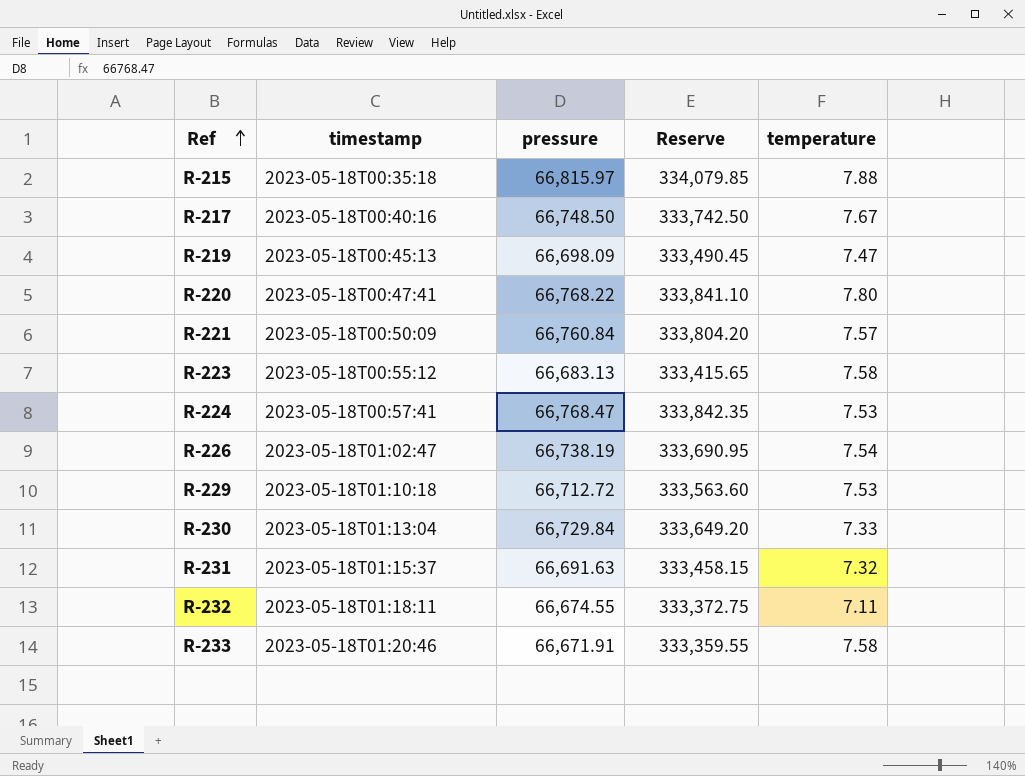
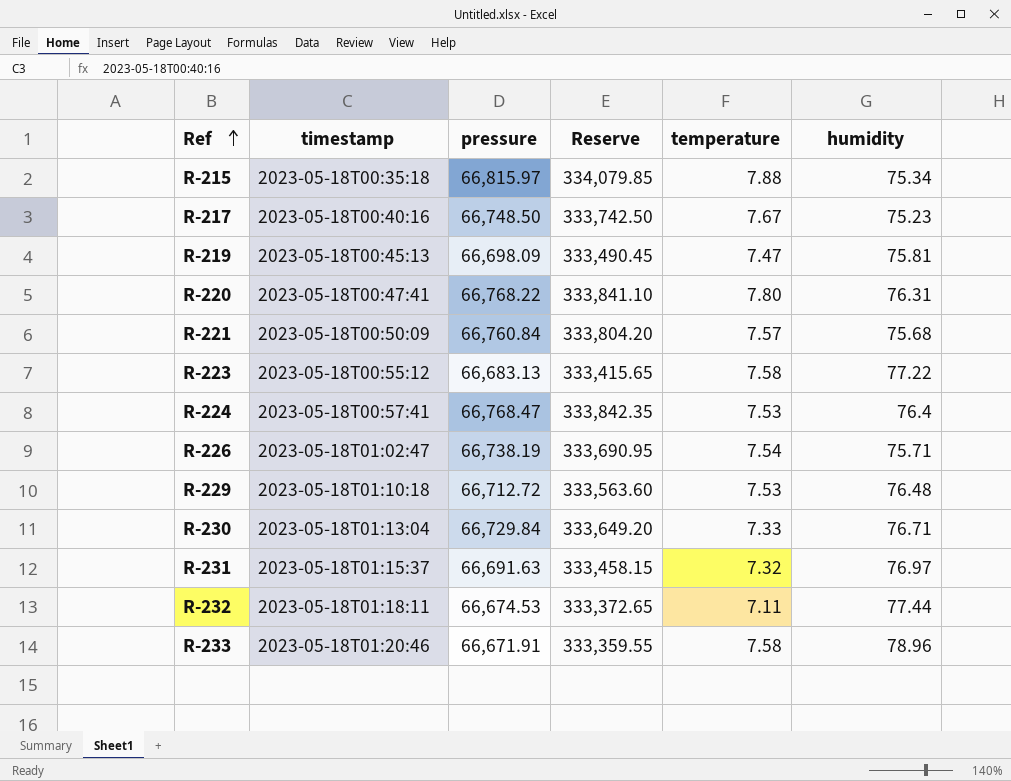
column humidity | position: none -> 6
R-232 | pressure: 66,674.55 -> 66,674.53
R-232 | Reserve: 333,372.75 -> 333,372.65

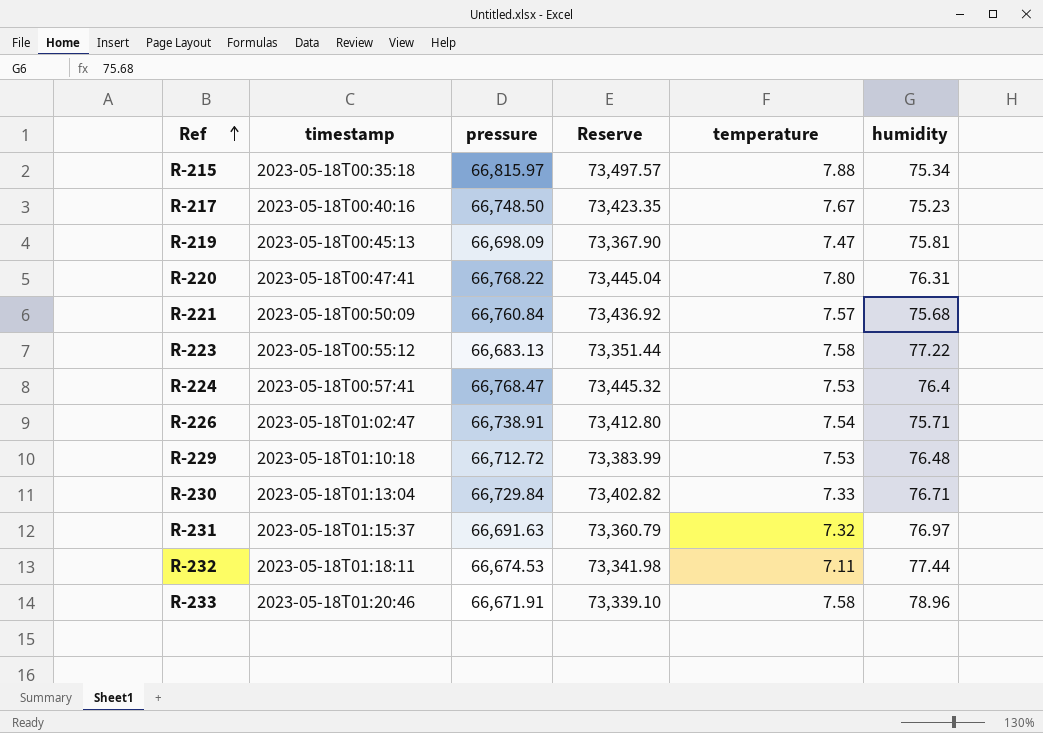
column Reserve | formula: [pressure] * 5 -> [pressure] * 1.1
R-226 | pressure: 66,738.19 -> 66,738.91

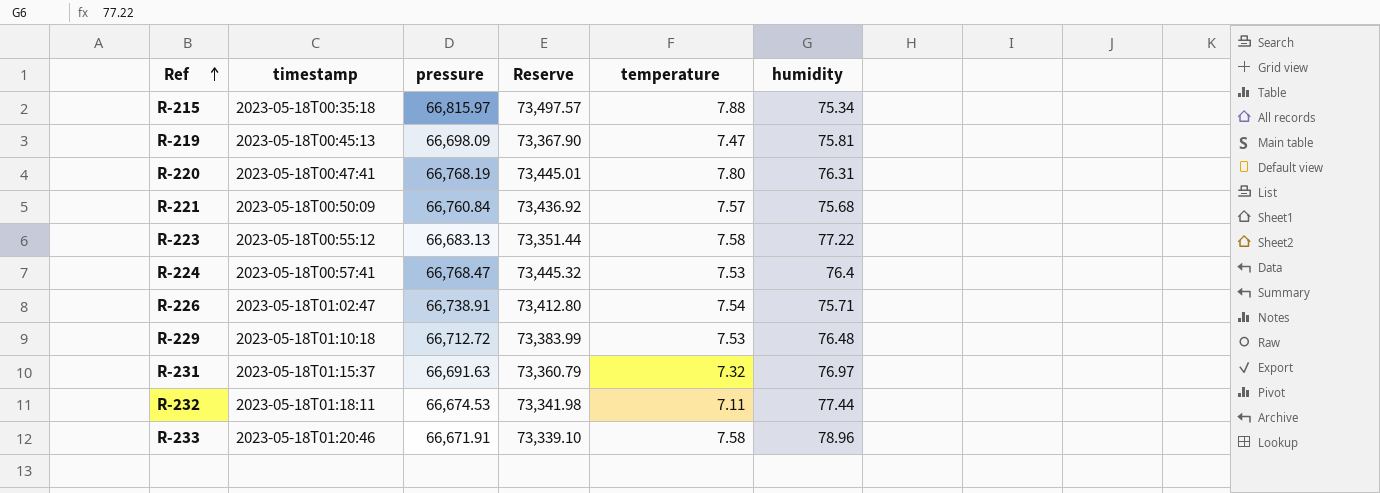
row R-217: 2023-05-18T00:40:16 | 66,748.50 | 73,423.35 | 7.67 | 75.23 -> none
row R-230: 2023-05-18T01:13:04 | 66,729.84 | 73,402.82 | 7.33 | 76.71 -> none
R-220 | pressure: 66,768.22 -> 66,768.19
R-220 | Reserve: 73,445.04 -> 73,445.01

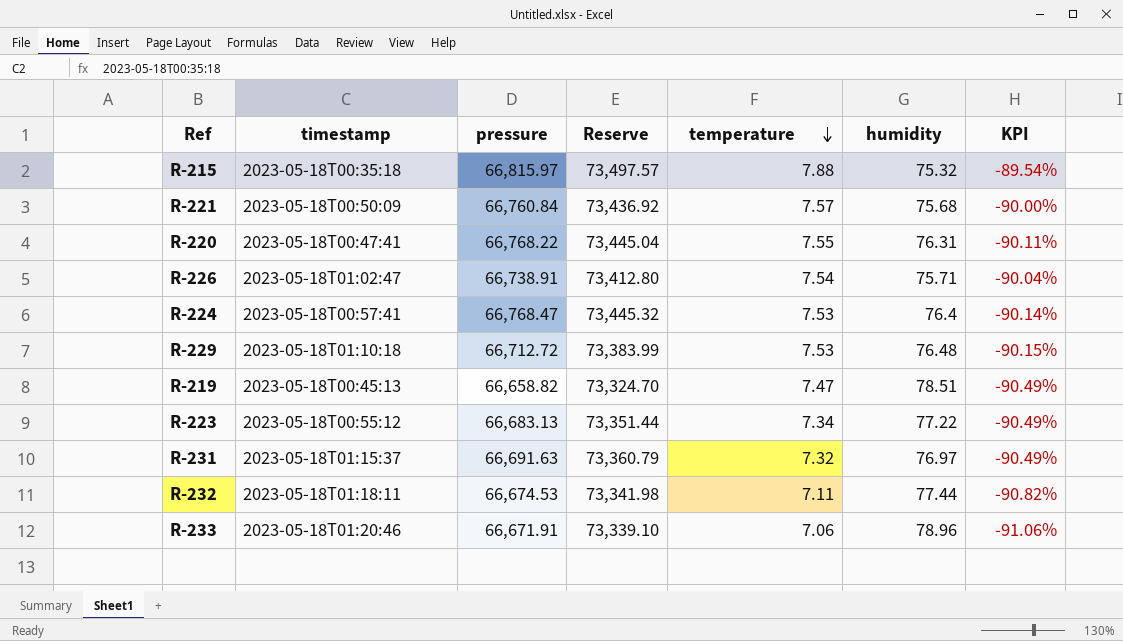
row order: Ref ascending -> temperature descending
column KPI | formula: none -> ([temperature] - [humidity]) / [humidity]
R-215 | humidity: 75.34 -> 75.32
R-220 | pressure: 66,768.19 -> 66,768.22
R-220 | Reserve: 73,445.01 -> 73,445.04
R-220 | temperature: 7.80 -> 7.55
R-219 | pressure: 66,698.09 -> 66,658.82
R-219 | Reserve: 73,367.90 -> 73,324.70
R-219 | humidity: 75.81 -> 78.51
R-223 | temperature: 7.58 -> 7.34
R-233 | temperature: 7.58 -> 7.06

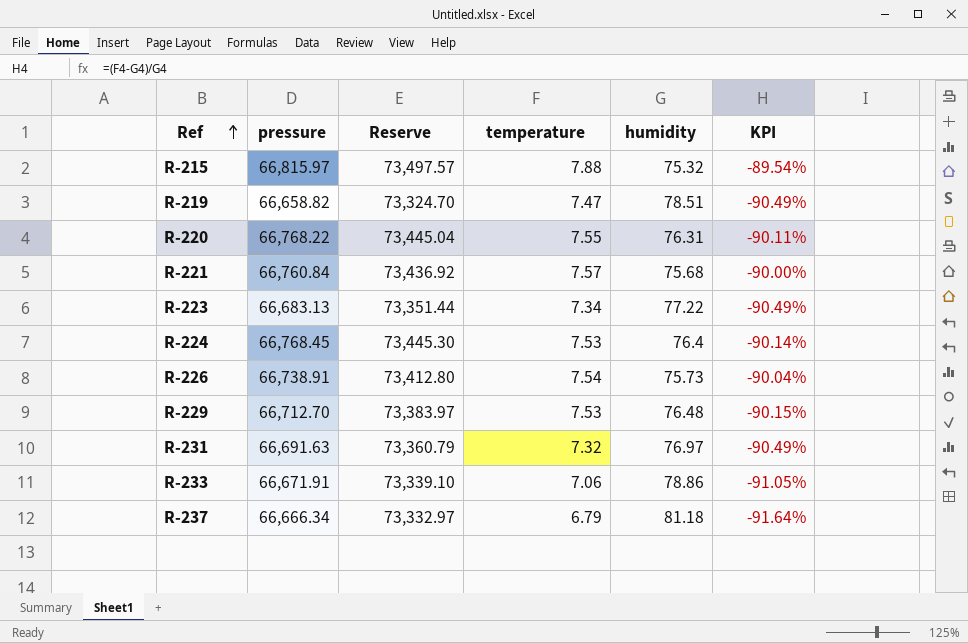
row order: temperature descending -> Ref ascending
column timestamp | position: 2 -> none
row R-232: 2023-05-18T01:18:11 | 66,674.53 | 73,341.98 | 7.11 | 77.44 | -90.82% -> none
R-224 | pressure: 66,768.47 -> 66,768.45
R-224 | Reserve: 73,445.32 -> 73,445.30
R-226 | humidity: 75.71 -> 75.73
R-229 | pressure: 66,712.72 -> 66,712.70
R-229 | Reserve: 73,383.99 -> 73,383.97
R-233 | humidity: 78.96 -> 78.86
R-233 | KPI: -91.06% -> -91.05%
row R-237: none -> 66,666.34 | 73,332.97 | 6.79 | 81.18 | -91.64%

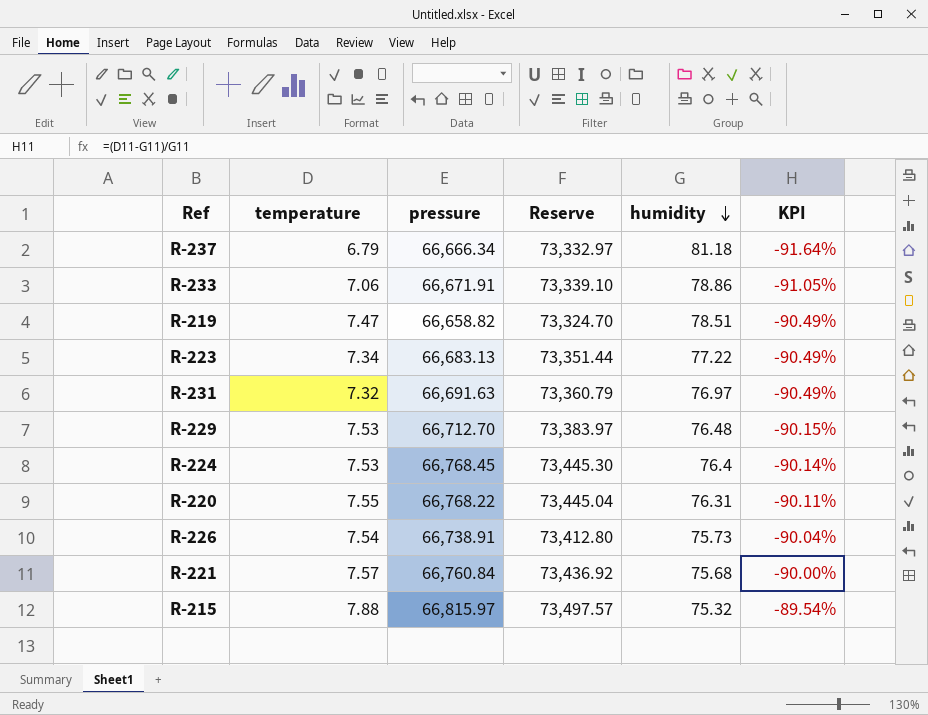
row order: Ref ascending -> humidity descending
column temperature | position: 4 -> 2

